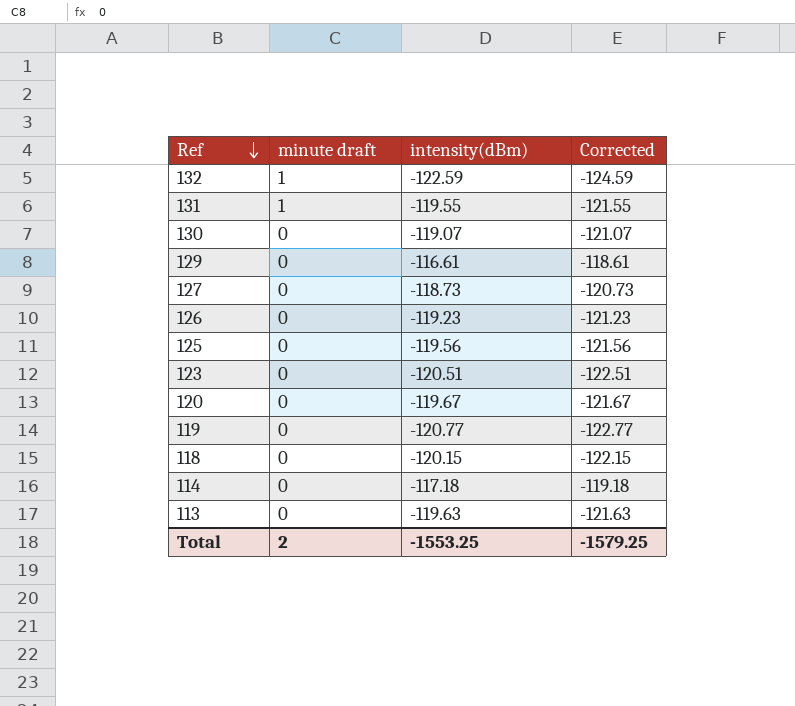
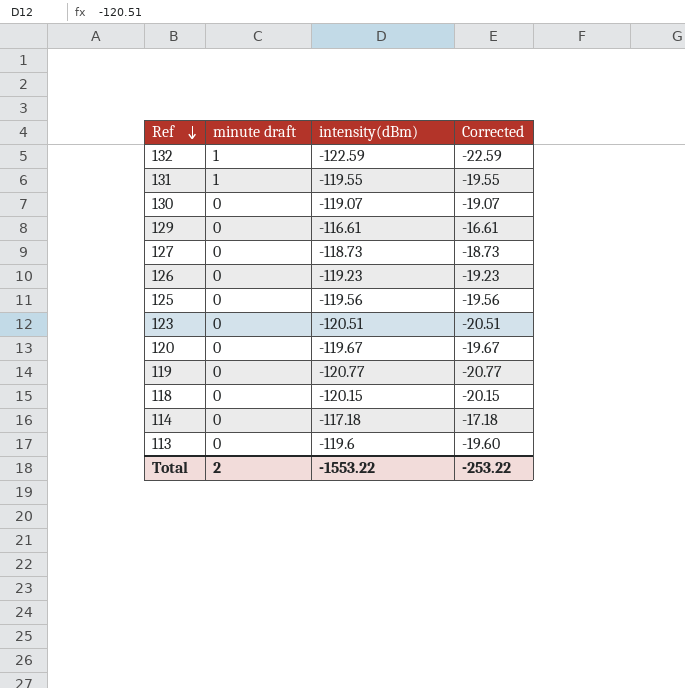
column Corrected | formula: [intensity(dBm)] - 2 -> [intensity(dBm)] + 100
113 | intensity(dBm): -119.63 -> -119.6
Total | intensity(dBm): -1553.25 -> -1553.22
Total | Corrected: -1579.25 -> -253.22

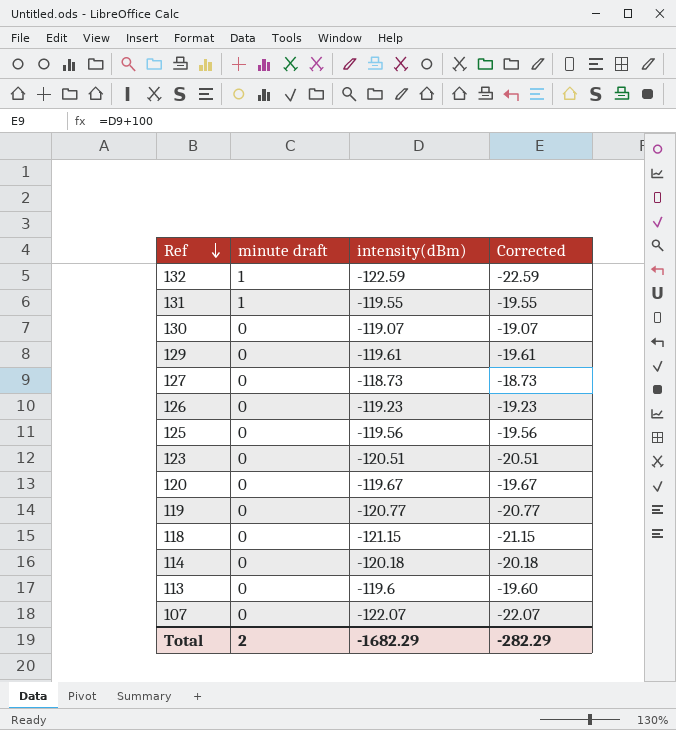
129 | intensity(dBm): -116.61 -> -119.61
129 | Corrected: -16.61 -> -19.61
118 | intensity(dBm): -120.15 -> -121.15
118 | Corrected: -20.15 -> -21.15
114 | intensity(dBm): -117.18 -> -120.18
114 | Corrected: -17.18 -> -20.18
row 107: none -> 0 | -122.07 | -22.07
Total | intensity(dBm): -1553.22 -> -1682.29
Total | Corrected: -253.22 -> -282.29

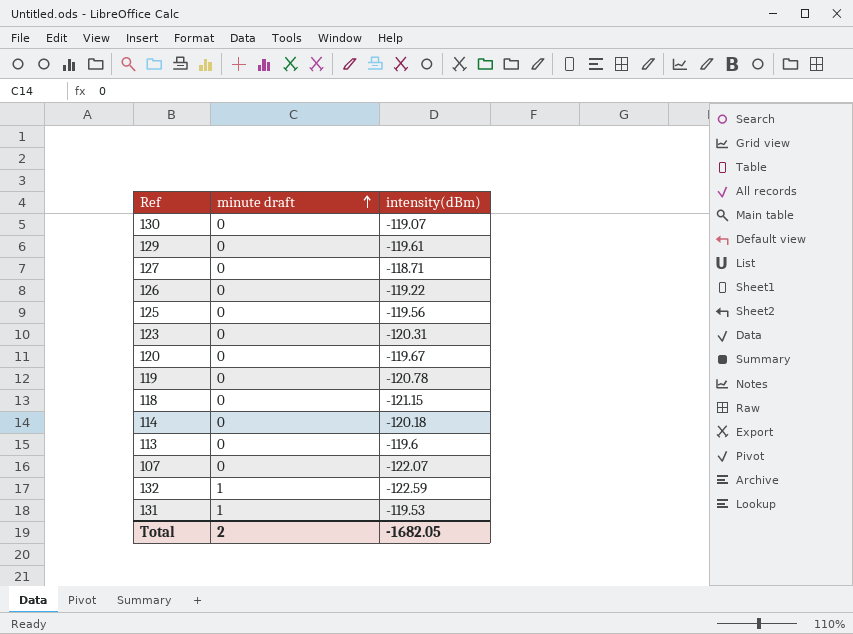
row order: Ref descending -> minute draft ascending
column Corrected | formula: [intensity(dBm)] + 100 -> none
127 | intensity(dBm): -118.73 -> -118.71
126 | intensity(dBm): -119.23 -> -119.22
123 | intensity(dBm): -120.51 -> -120.31
119 | intensity(dBm): -120.77 -> -120.78
131 | intensity(dBm): -119.55 -> -119.53
Total | intensity(dBm): -1682.29 -> -1682.05

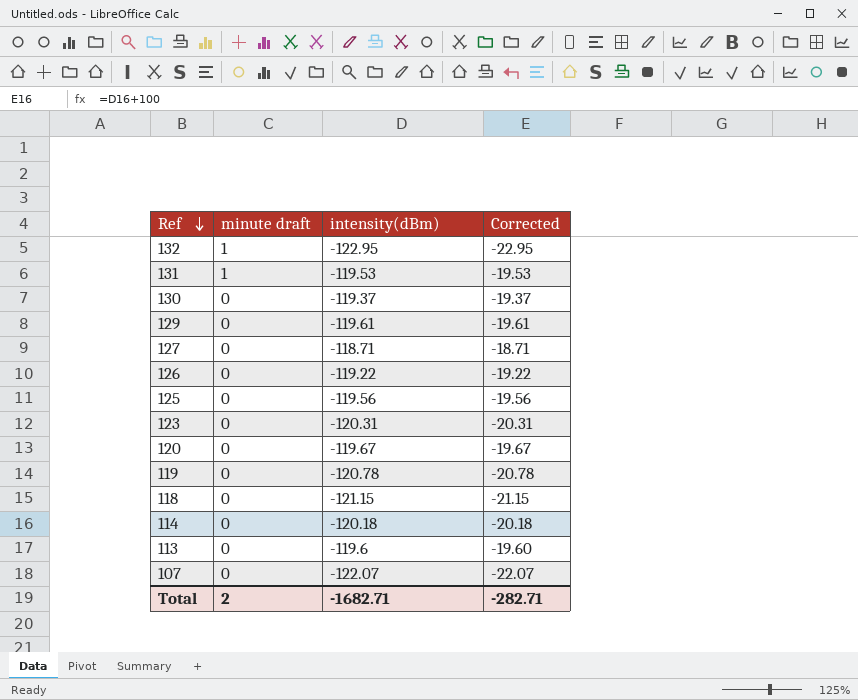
row order: minute draft ascending -> Ref descending
column Corrected | formula: none -> [intensity(dBm)] + 100
132 | intensity(dBm): -122.59 -> -122.95
130 | intensity(dBm): -119.07 -> -119.37
Total | intensity(dBm): -1682.05 -> -1682.71

